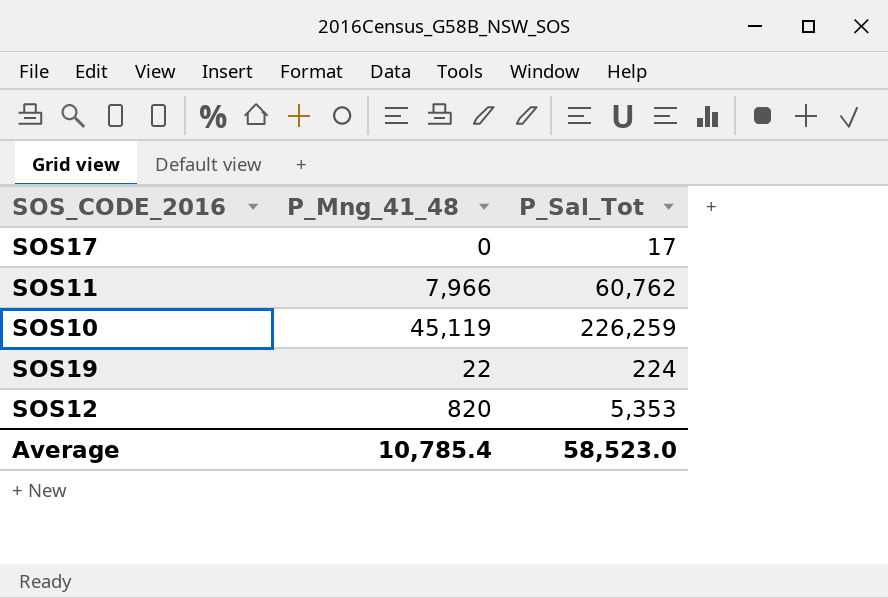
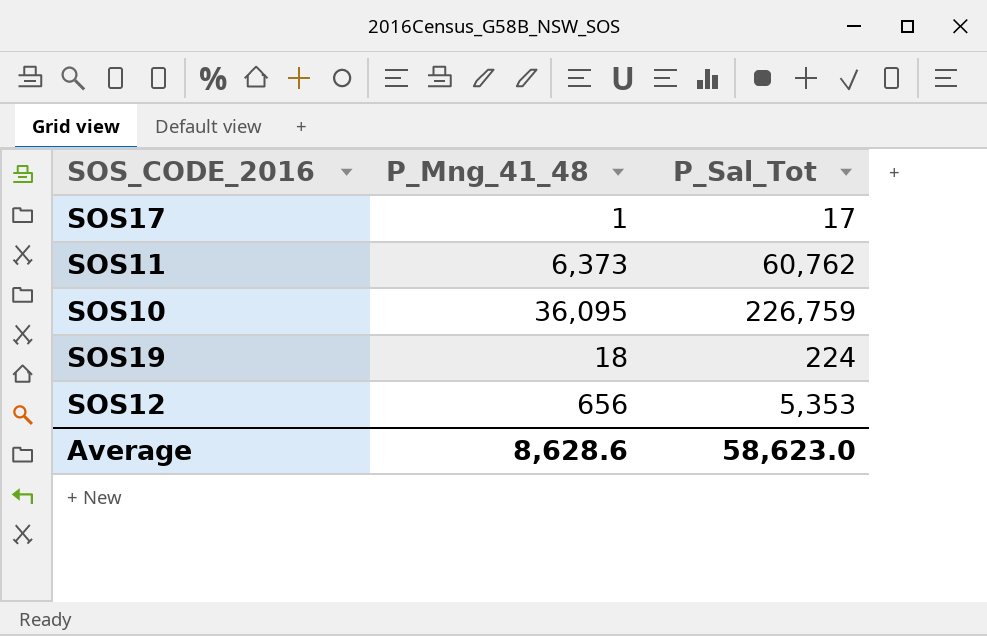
SOS17 | P_Mng_41_48: 0 -> 1
SOS11 | P_Mng_41_48: 7,966 -> 6,373
SOS10 | P_Mng_41_48: 45,119 -> 36,095
SOS10 | P_Sal_Tot: 226,259 -> 226,759
SOS19 | P_Mng_41_48: 22 -> 18
SOS12 | P_Mng_41_48: 820 -> 656
Average | P_Mng_41_48: 10,785.4 -> 8,628.6
Average | P_Sal_Tot: 58,523.0 -> 58,623.0

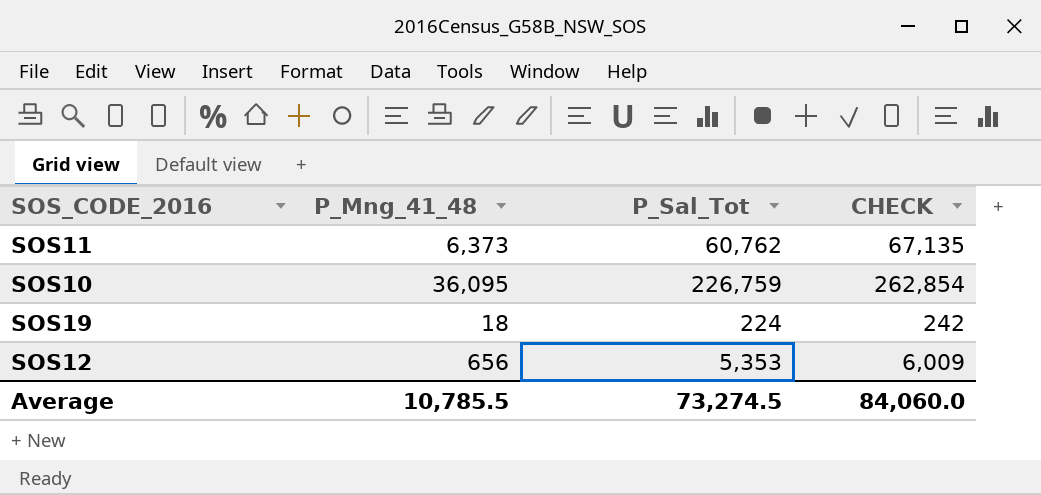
column CHECK | formula: none -> [P_Mng_41_48] + [P_Sal_Tot]
row SOS17: 1 | 17 -> none
Average | P_Mng_41_48: 8,628.6 -> 10,785.5
Average | P_Sal_Tot: 58,623.0 -> 73,274.5

